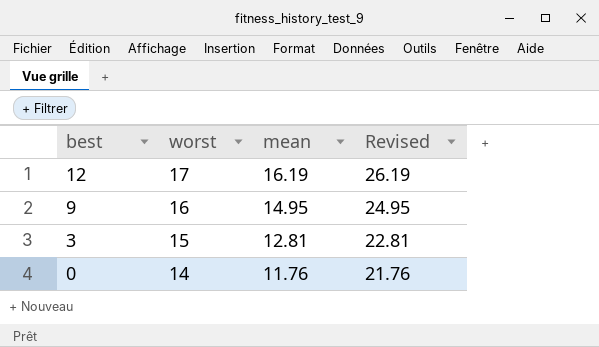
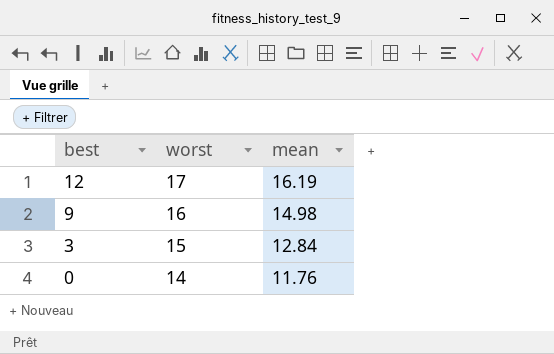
column Revised | formula: [mean] + 10 -> none
9 | mean: 14.95 -> 14.98
3 | mean: 12.81 -> 12.84

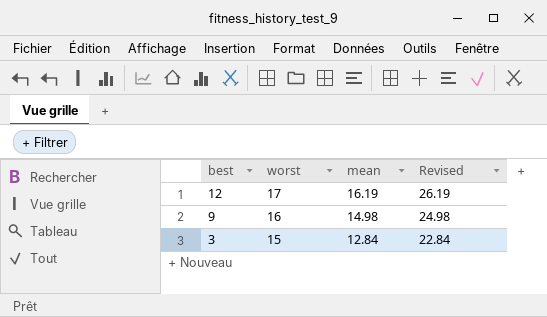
column Revised | formula: none -> [mean] + 10
row 0: 14 | 11.76 -> none

